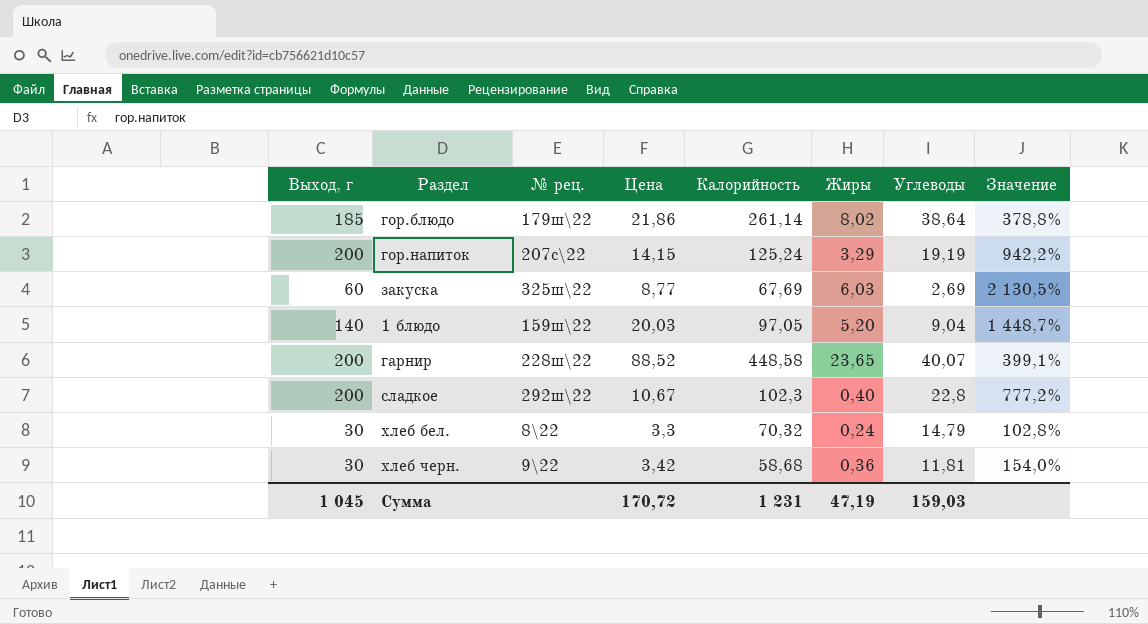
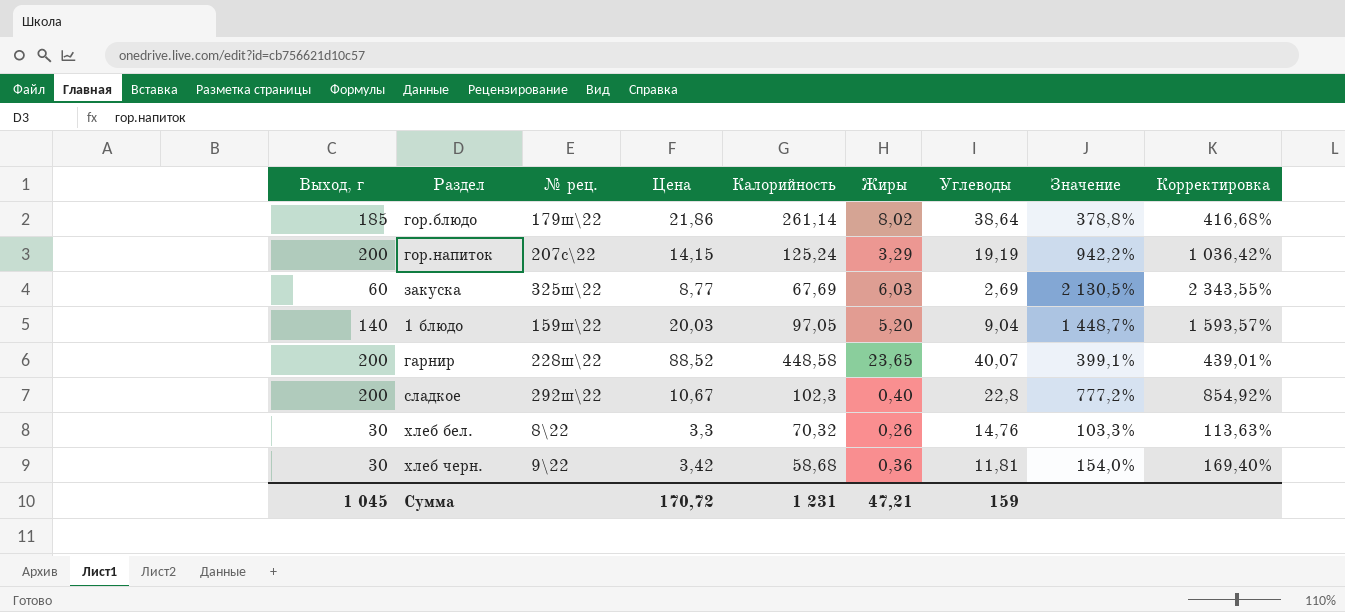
column Корректировка | formula: none -> [Значение] * 1,1
хлеб бел. | Жиры: 0,24 -> 0,26
хлеб бел. | Углеводы: 14,79 -> 14,76
хлеб бел. | Значение: 102,8% -> 103,3%
Сумма | Жиры: 47,19 -> 47,21
Сумма | Углеводы: 159,03 -> 159

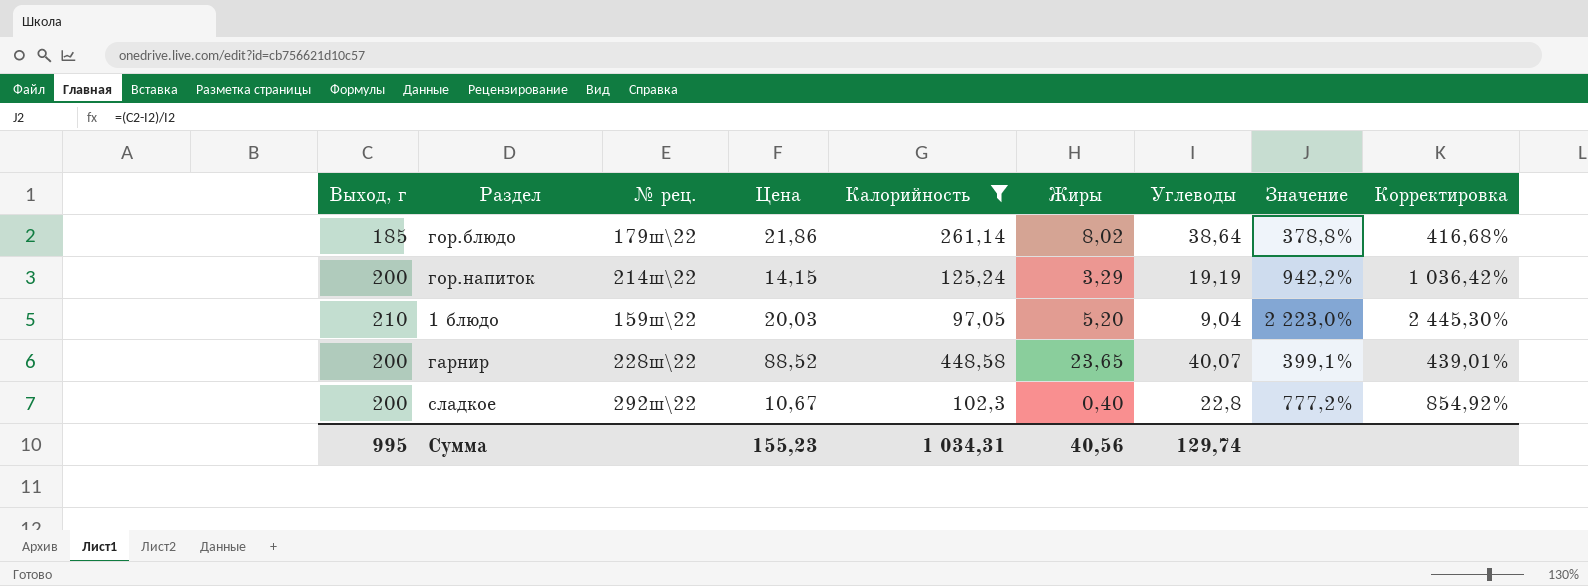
filter: none -> Калорийность >= 97,05
гор.напиток | № рец.: 207с\22 -> 214ш\22
1 блюдо | Выход, г: 140 -> 210
1 блюдо | Значение: 1 448,7% -> 2 223,0%
1 блюдо | Корректировка: 1 593,57% -> 2 445,30%
Сумма | Выход, г: 1 045 -> 995
Сумма | Цена: 170,72 -> 155,23
Сумма | Калорийность: 1 231 -> 1 034,31
Сумма | Жиры: 47,21 -> 40,56
Сумма | Углеводы: 159 -> 129,74

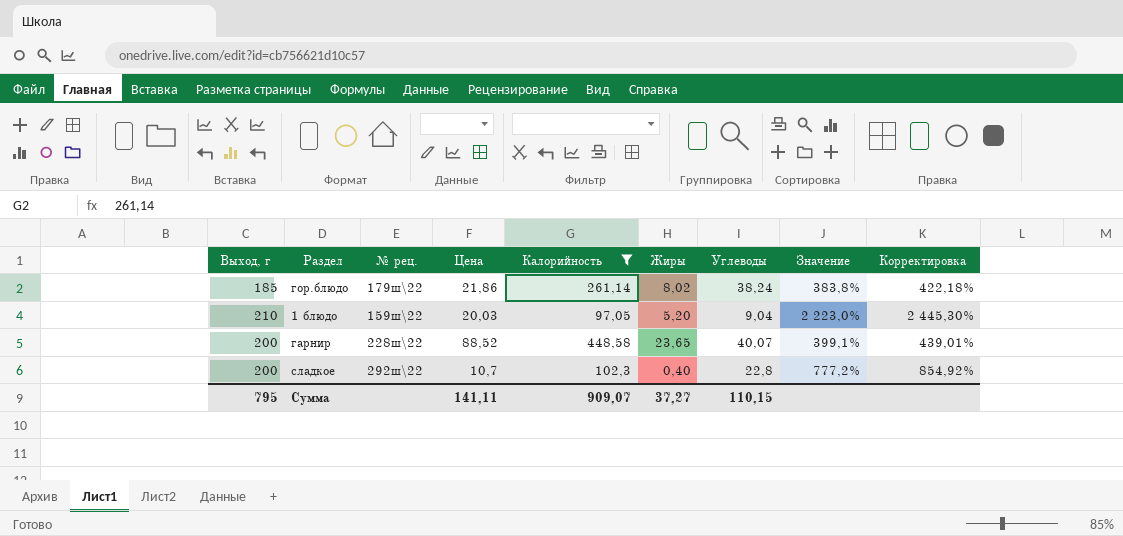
row гор.напиток: 200 | 214ш\22 | 14,15 | 125,24 | 3,29 | 19,19 | 942,2% | 1 036,42% -> none
гор.блюдо | Углеводы: 38,64 -> 38,24
гор.блюдо | Значение: 378,8% -> 383,8%
гор.блюдо | Корректировка: 416,68% -> 422,18%
сладкое | Цена: 10,67 -> 10,7
Сумма | Выход, г: 995 -> 795
Сумма | Цена: 155,23 -> 141,11
Сумма | Калорийность: 1 034,31 -> 909,07
Сумма | Жиры: 40,56 -> 37,27
Сумма | Углеводы: 129,74 -> 110,15

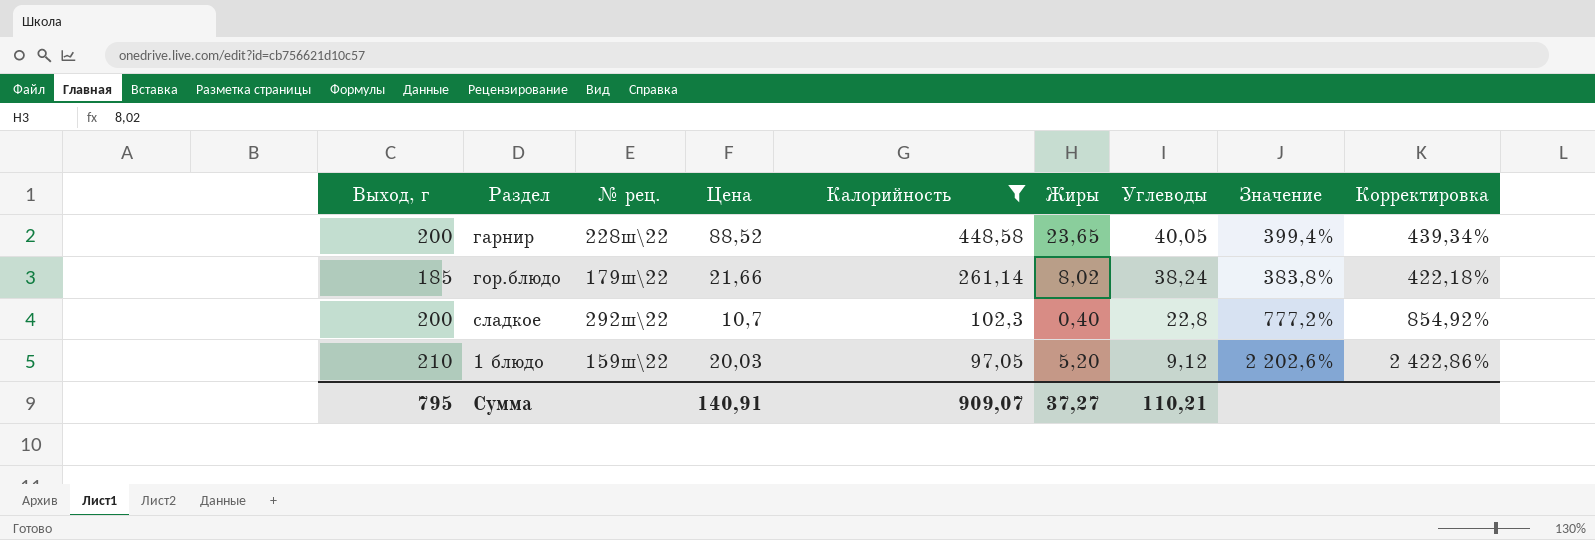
row order: none -> Калорийность descending
гарнир | Углеводы: 40,07 -> 40,05
гарнир | Значение: 399,1% -> 399,4%
гарнир | Корректировка: 439,01% -> 439,34%
гор.блюдо | Цена: 21,86 -> 21,66
1 блюдо | Углеводы: 9,04 -> 9,12
1 блюдо | Значение: 2 223,0% -> 2 202,6%
1 блюдо | Корректировка: 2 445,30% -> 2 422,86%
Сумма | Цена: 141,11 -> 140,91
Сумма | Углеводы: 110,15 -> 110,21

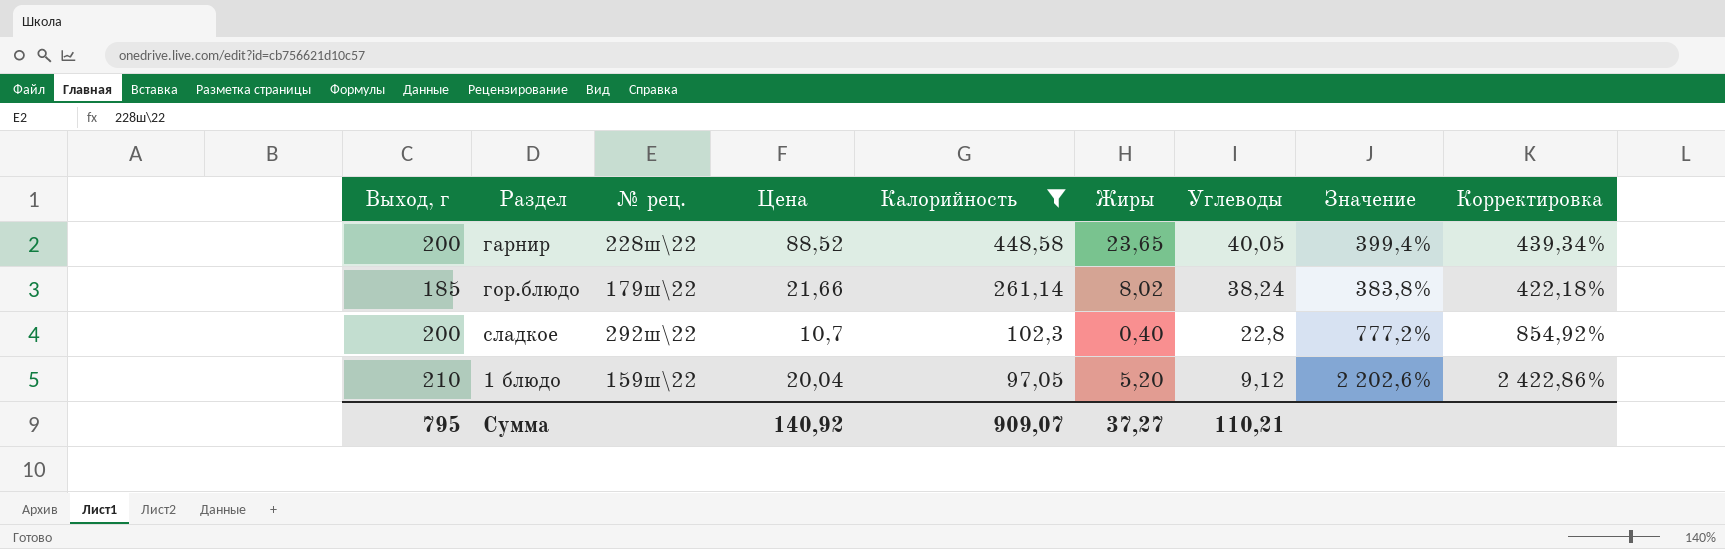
1 блюдо | Цена: 20,03 -> 20,04
Сумма | Цена: 140,91 -> 140,92

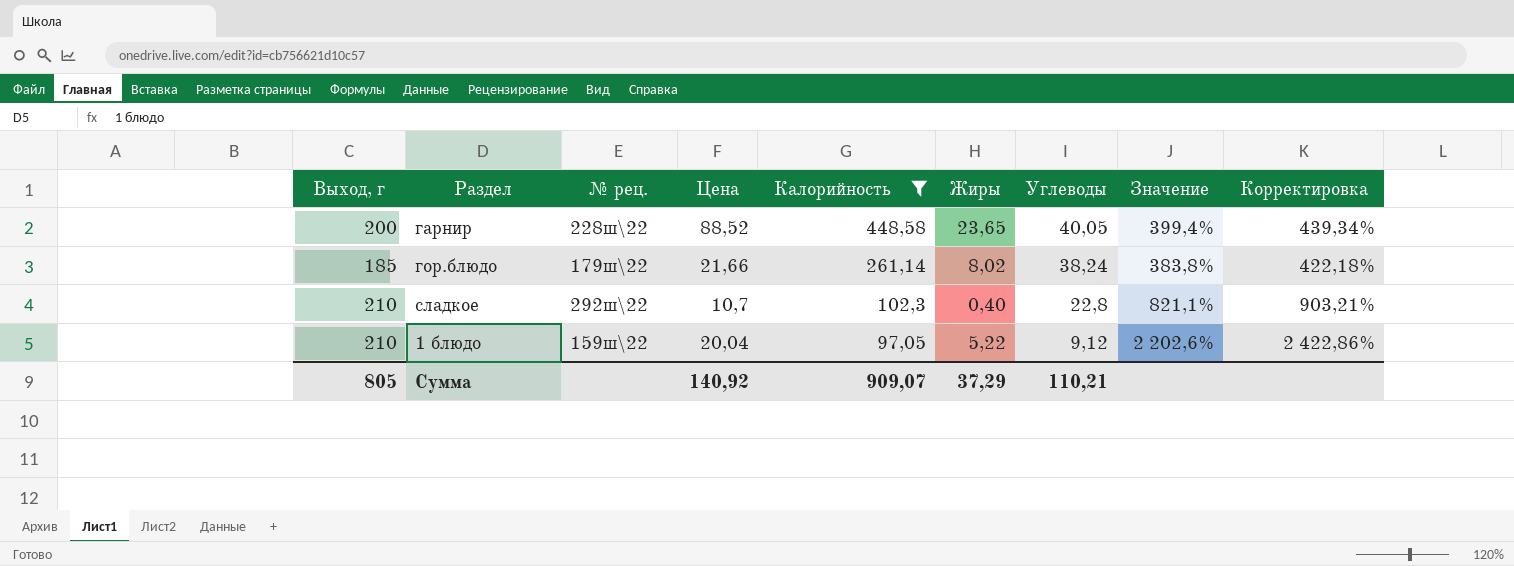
сладкое | Выход, г: 200 -> 210
сладкое | Значение: 777,2% -> 821,1%
сладкое | Корректировка: 854,92% -> 903,21%
1 блюдо | Жиры: 5,20 -> 5,22
Сумма | Выход, г: 795 -> 805
Сумма | Жиры: 37,27 -> 37,29

